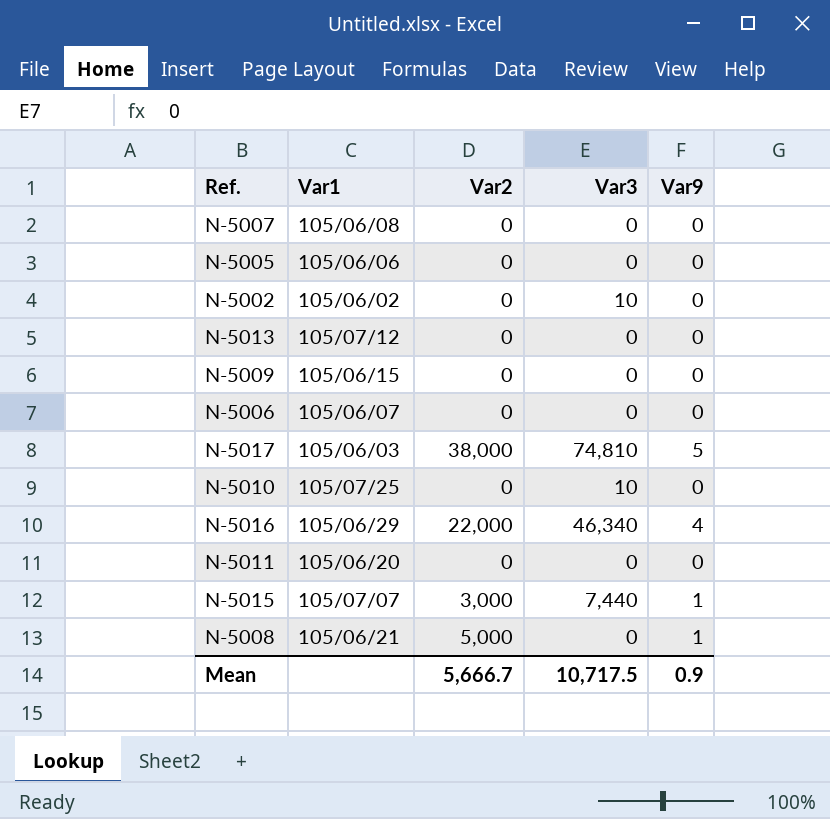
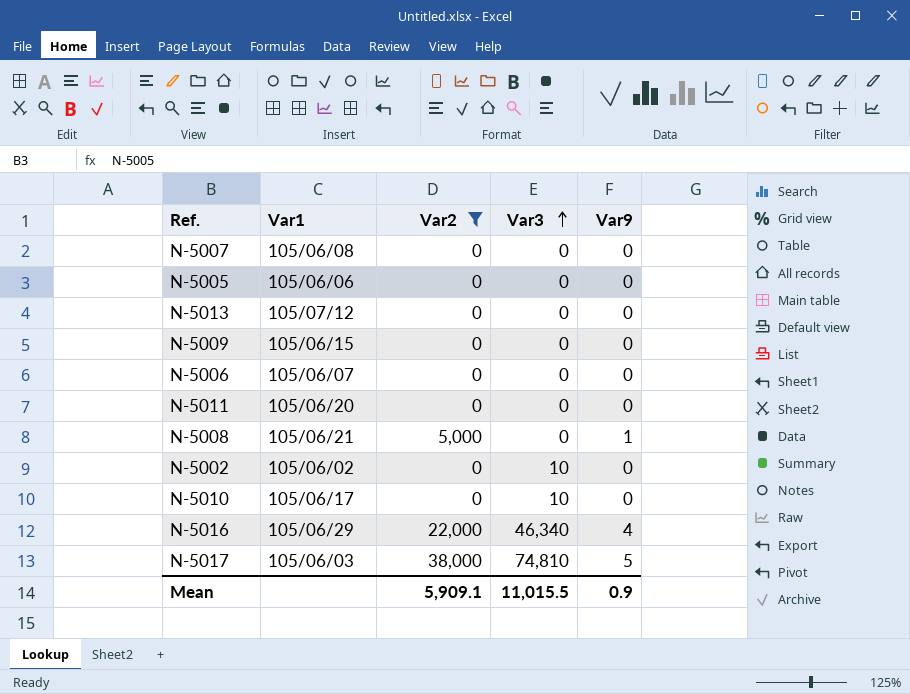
filter: none -> Var2 != 3,000
row order: none -> Var3 ascending
N-5010 | Var1: 105/07/25 -> 105/06/17
Mean | Var2: 5,666.7 -> 5,909.1
Mean | Var3: 10,717.5 -> 11,015.5

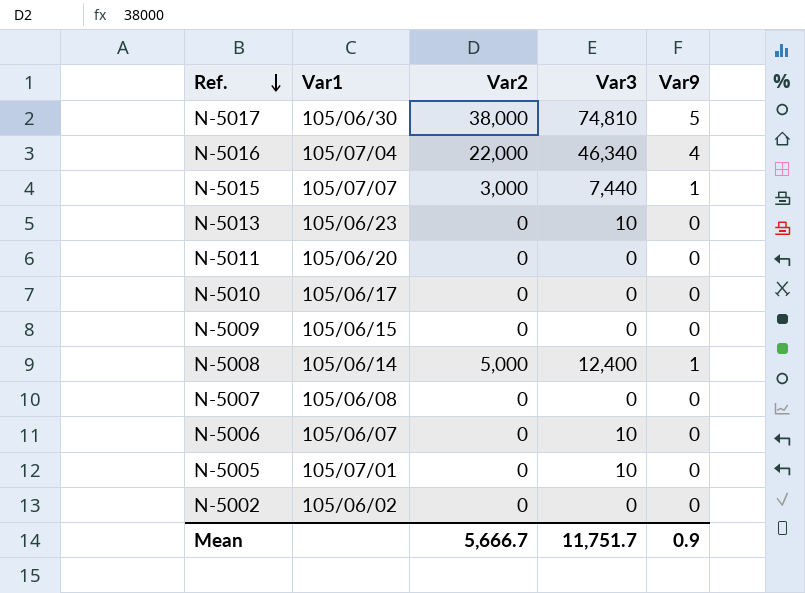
filter: Var2 != 3,000 -> none
row order: Var3 ascending -> Ref. descending
N-5017 | Var1: 105/06/03 -> 105/06/30
N-5016 | Var1: 105/06/29 -> 105/07/04
N-5013 | Var1: 105/07/12 -> 105/06/23
N-5013 | Var3: 0 -> 10
N-5010 | Var3: 10 -> 0
N-5008 | Var1: 105/06/21 -> 105/06/14
N-5008 | Var3: 0 -> 12,400
N-5006 | Var3: 0 -> 10
N-5005 | Var1: 105/06/06 -> 105/07/01
N-5005 | Var3: 0 -> 10
N-5002 | Var3: 10 -> 0
Mean | Var2: 5,909.1 -> 5,666.7
Mean | Var3: 11,015.5 -> 11,751.7

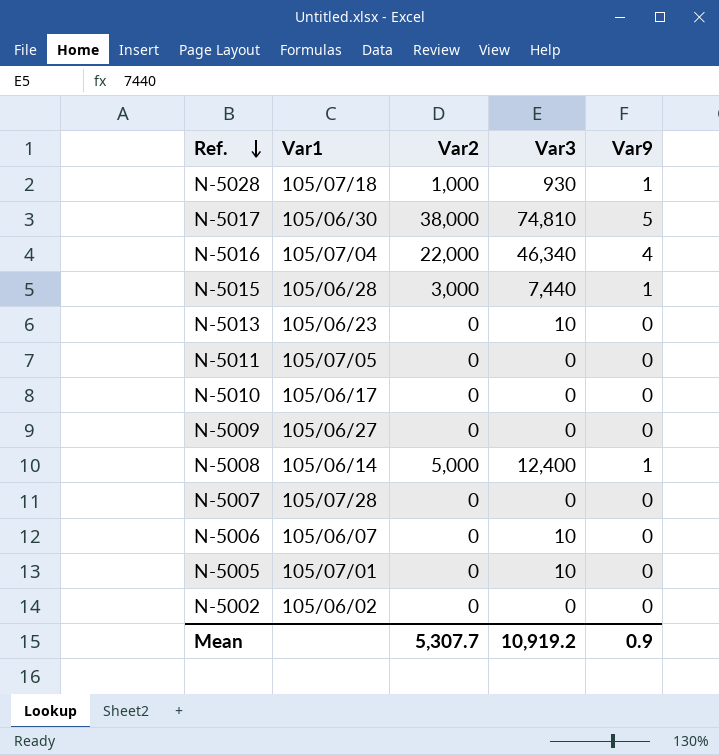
row N-5028: none -> 105/07/18 | 1,000 | 930 | 1
N-5015 | Var1: 105/07/07 -> 105/06/28
N-5011 | Var1: 105/06/20 -> 105/07/05
N-5009 | Var1: 105/06/15 -> 105/06/27
N-5007 | Var1: 105/06/08 -> 105/07/28
Mean | Var2: 5,666.7 -> 5,307.7
Mean | Var3: 11,751.7 -> 10,919.2

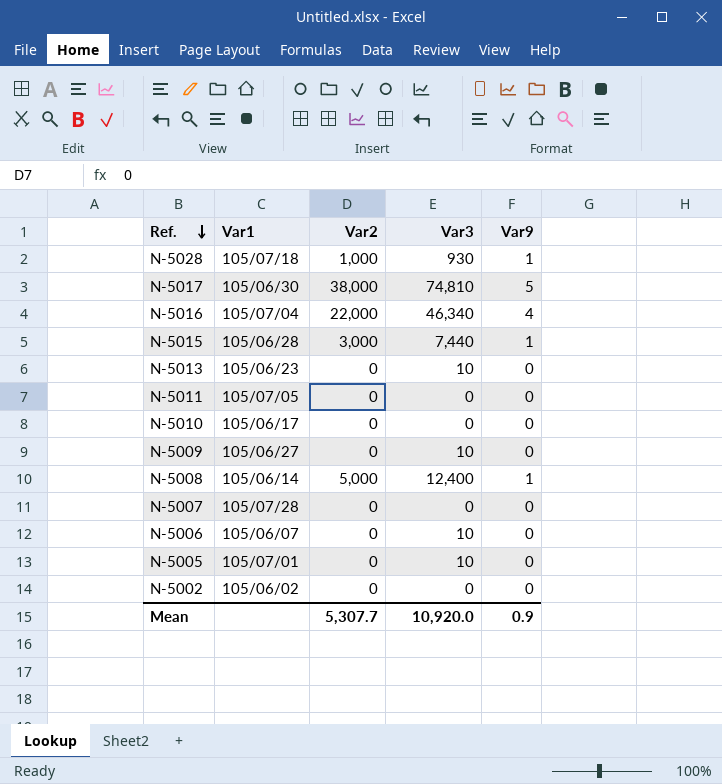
N-5009 | Var3: 0 -> 10
Mean | Var3: 10,919.2 -> 10,920.0

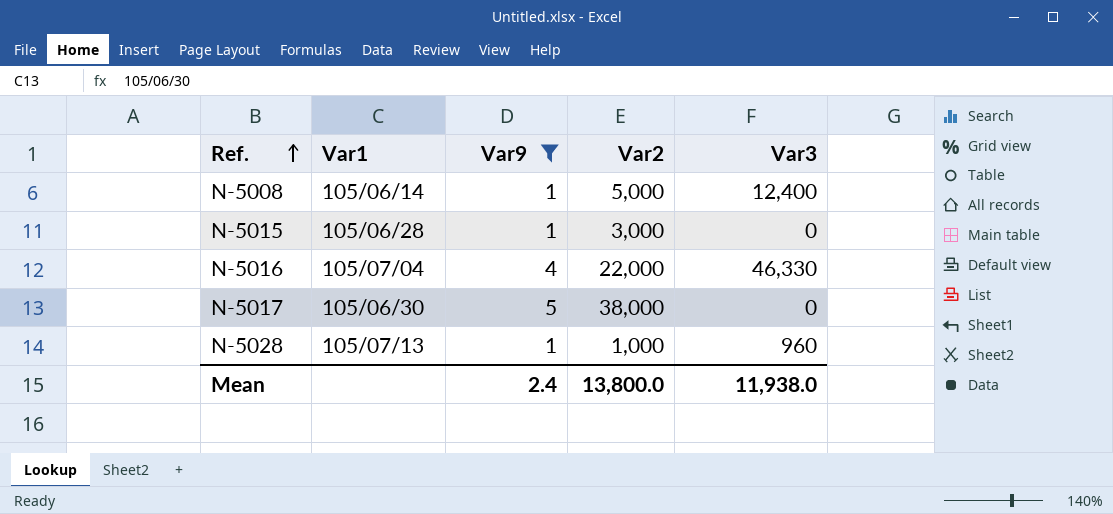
filter: none -> Var9 != 0
row order: Ref. descending -> Ref. ascending
column Var9 | position: 5 -> 3
N-5015 | Var3: 7,440 -> 0
N-5016 | Var3: 46,340 -> 46,330
N-5017 | Var3: 74,810 -> 0
N-5028 | Var1: 105/07/18 -> 105/07/13
N-5028 | Var3: 930 -> 960
Mean | Var9: 0.9 -> 2.4
Mean | Var2: 5,307.7 -> 13,800.0
Mean | Var3: 10,920.0 -> 11,938.0

